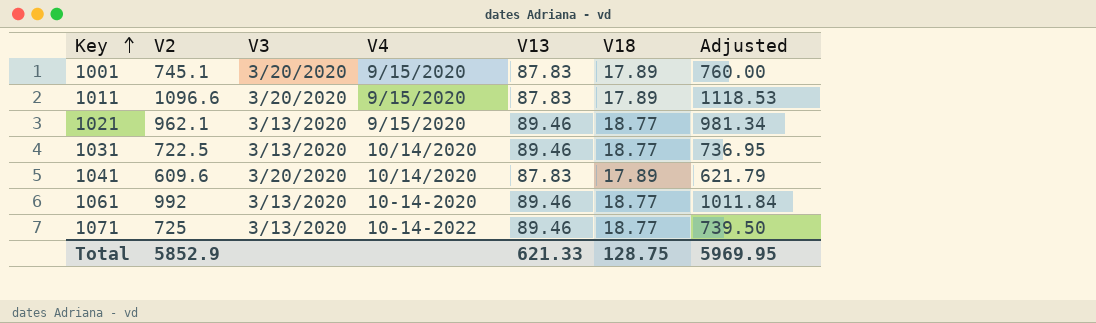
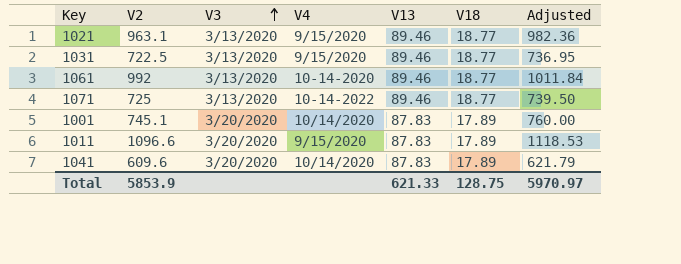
row order: Key ascending -> V3 ascending
1021 | V2: 962.1 -> 963.1
1021 | Adjusted: 981.34 -> 982.36
1031 | V4: 10/14/2020 -> 9/15/2020
1001 | V4: 9/15/2020 -> 10/14/2020
Total | V2: 5852.9 -> 5853.9
Total | Adjusted: 5969.95 -> 5970.97

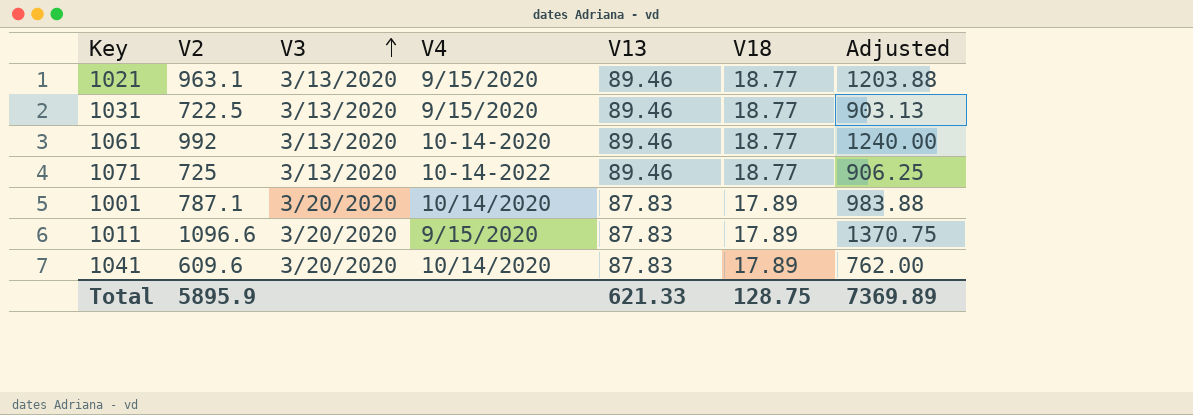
column Adjusted | formula: [V2] * 1.02 -> [V2] * 1.25
1001 | V2: 745.1 -> 787.1
Total | V2: 5853.9 -> 5895.9
Total | Adjusted: 5970.97 -> 7369.89

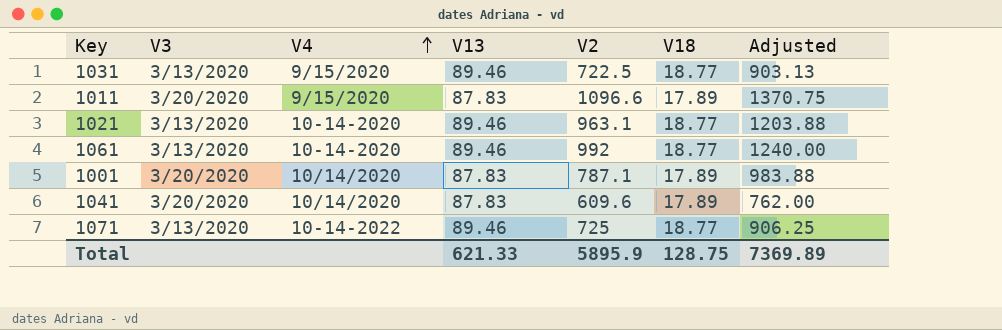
row order: V3 ascending -> V4 ascending
column V2 | position: 2 -> 5
1021 | V4: 9/15/2020 -> 10-14-2020

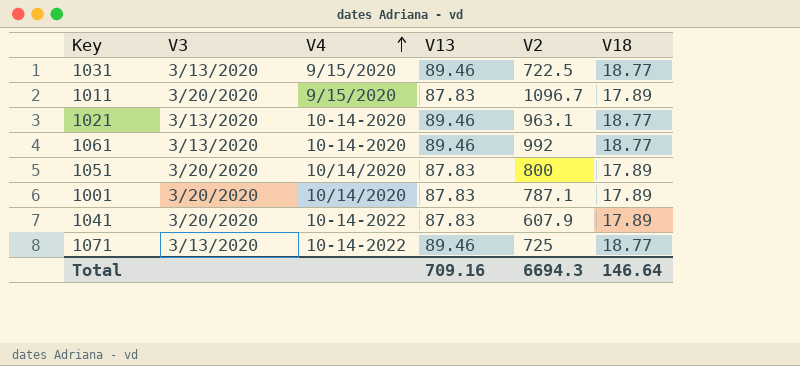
column Adjusted | formula: [V2] * 1.25 -> none
1011 | V2: 1096.6 -> 1096.7
row 1051: none -> 3/20/2020 | 10/14/2020 | 87.83 | 800 | 17.89
1041 | V4: 10/14/2020 -> 10-14-2022
1041 | V2: 609.6 -> 607.9
Total | V13: 621.33 -> 709.16
Total | V2: 5895.9 -> 6694.3
Total | V18: 128.75 -> 146.64

